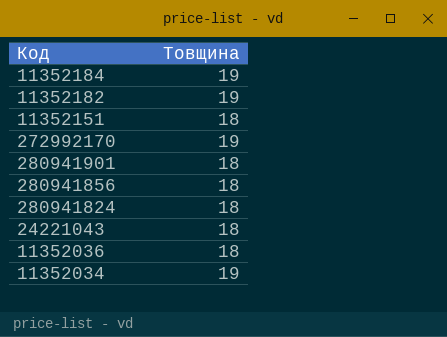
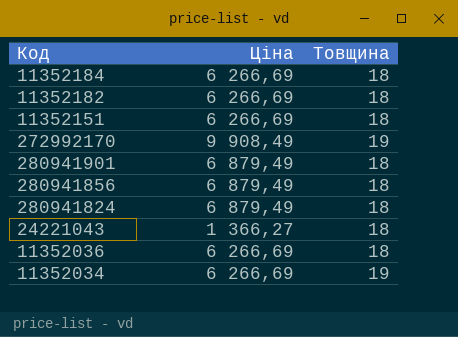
column Ціна | position: none -> 2
11352184 | Товщина: 19 -> 18
11352182 | Товщина: 19 -> 18

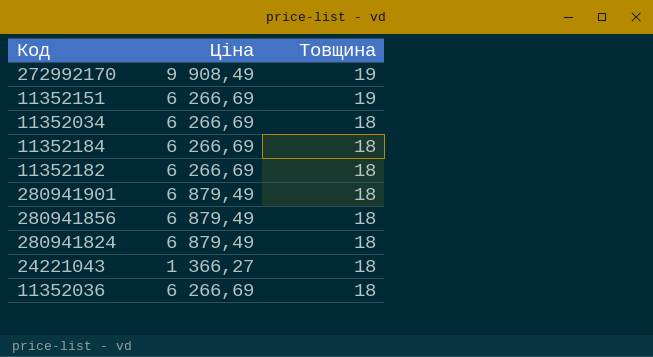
row order: none -> Товщина descending
11352151 | Товщина: 18 -> 19
11352034 | Товщина: 19 -> 18

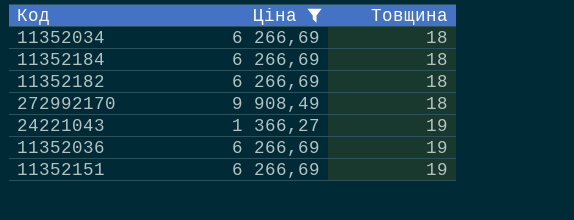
filter: none -> Ціна != 6 879,49
row order: Товщина descending -> Товщина ascending
272992170 | Товщина: 19 -> 18
24221043 | Товщина: 18 -> 19
11352036 | Товщина: 18 -> 19

